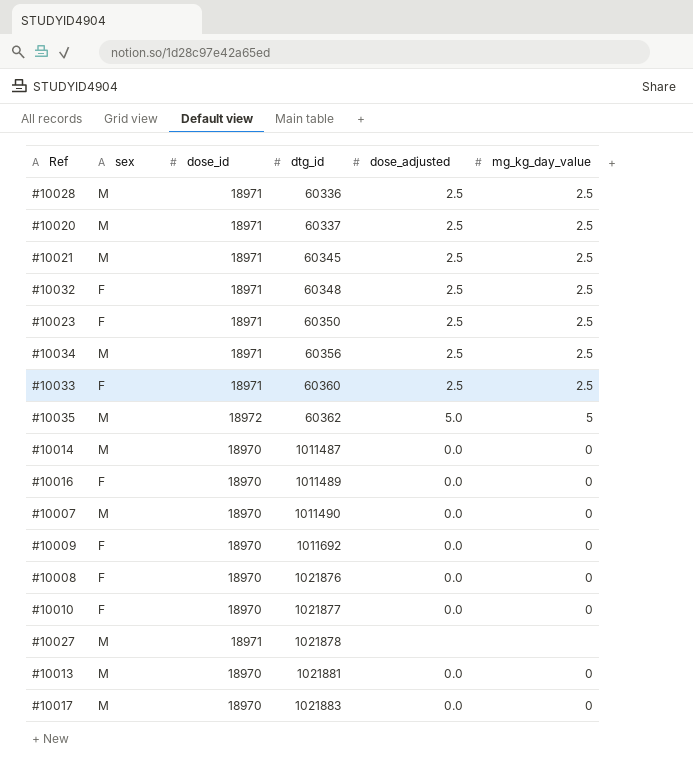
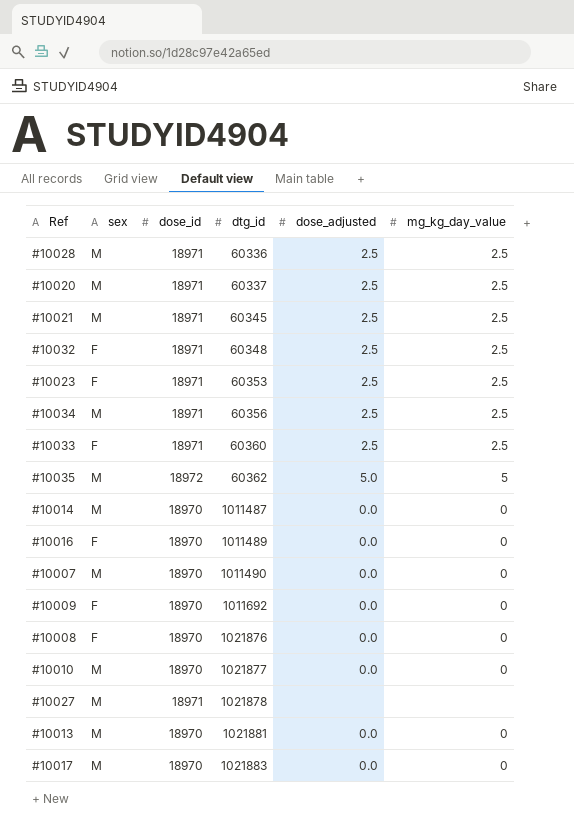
#10023 | dtg_id: 60350 -> 60353
#10010 | sex: F -> M

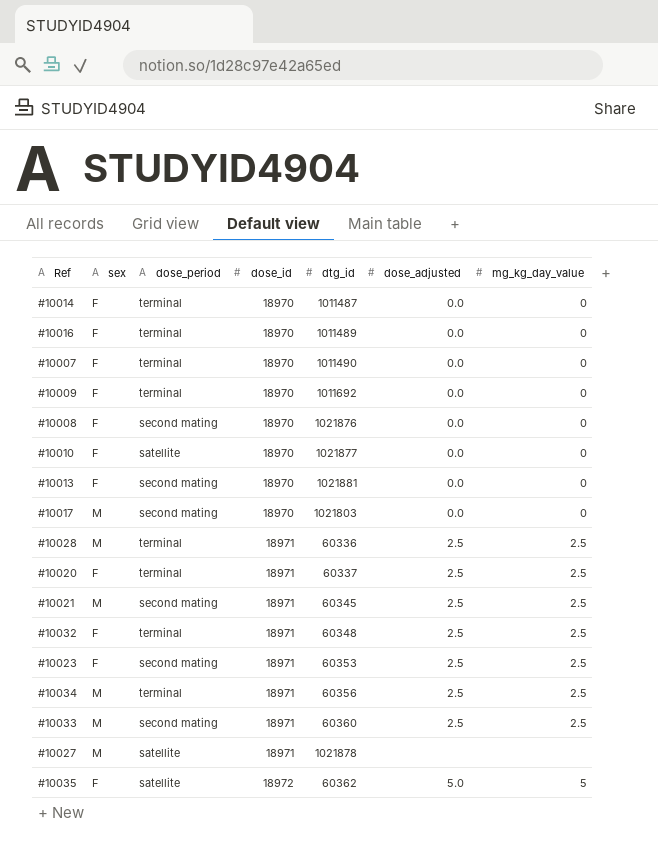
row order: dtg_id ascending -> dose_id ascending
column dose_period | position: none -> 3
#10014 | sex: M -> F
#10007 | sex: M -> F
#10010 | sex: M -> F
#10013 | sex: M -> F
#10017 | dtg_id: 1021883 -> 1021803
#10020 | sex: M -> F
#10033 | sex: F -> M
#10035 | sex: M -> F

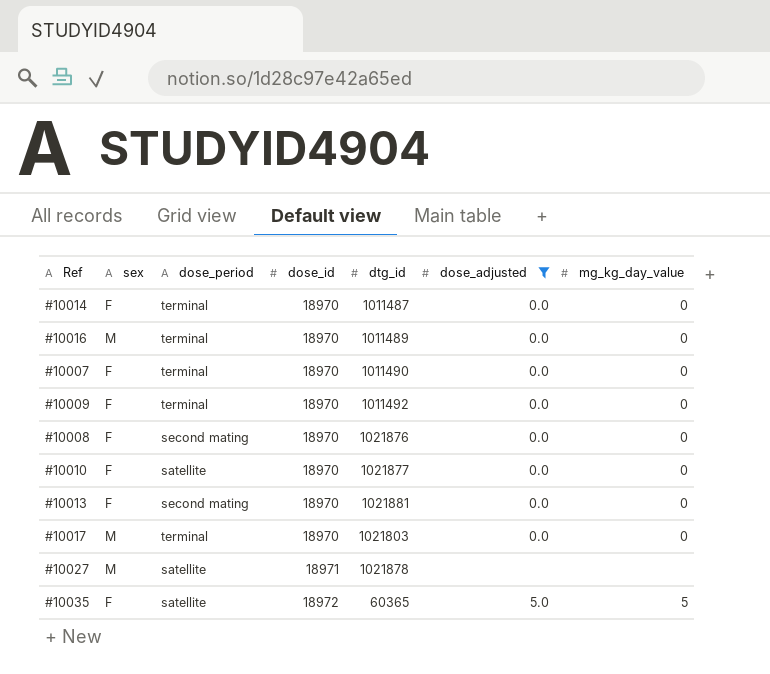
filter: none -> dose_adjusted != 2.5
#10016 | sex: F -> M
#10009 | dtg_id: 1011692 -> 1011492
#10017 | dose_period: second mating -> terminal
#10035 | dtg_id: 60362 -> 60365

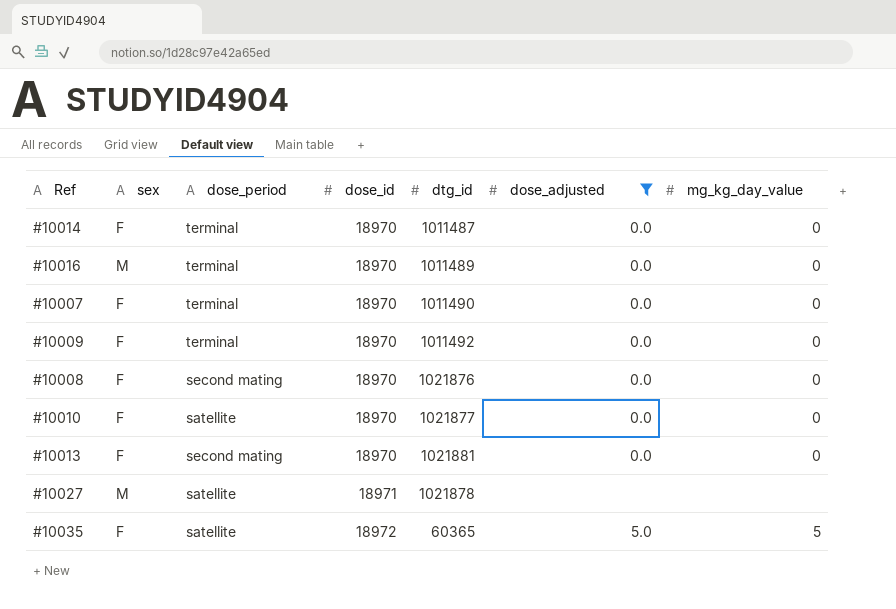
row #10017: M | terminal | 18970 | 1021803 | 0.0 | 0 -> none

